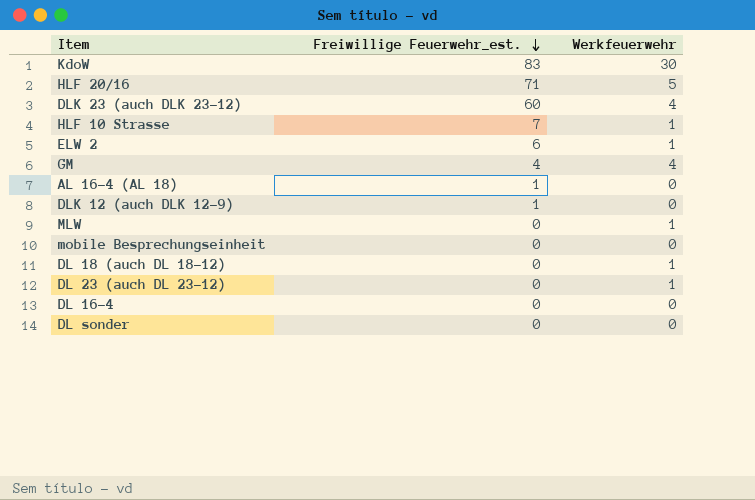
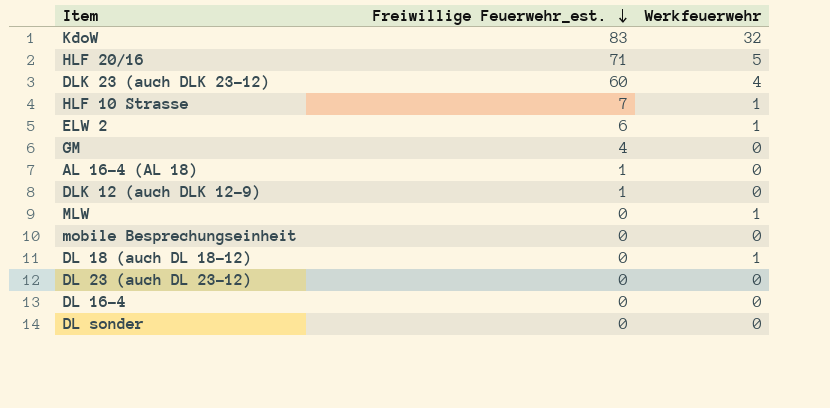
KdoW | Werkfeuerwehr: 30 -> 32
GM | Werkfeuerwehr: 4 -> 0
DL 23 (auch DL 23-12) | Werkfeuerwehr: 1 -> 0

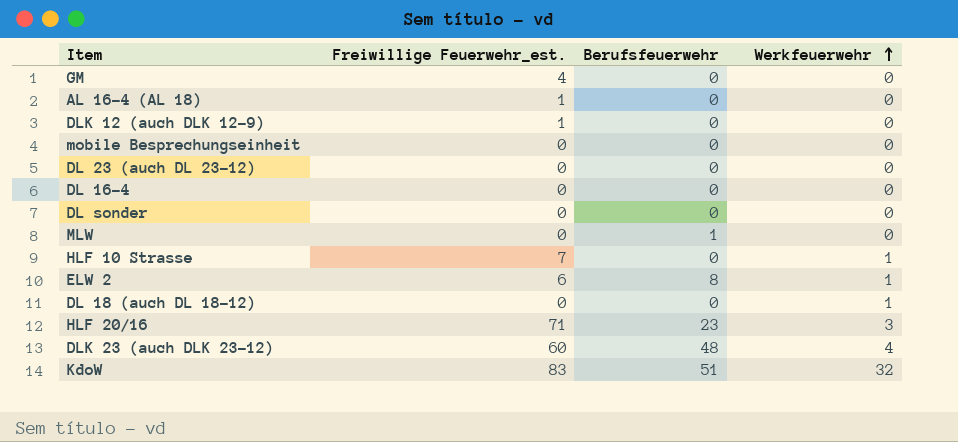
row order: Freiwillige Feuerwehr_est. descending -> Werkfeuerwehr ascending
column Berufsfeuerwehr | position: none -> 3
MLW | Werkfeuerwehr: 1 -> 0
HLF 20/16 | Werkfeuerwehr: 5 -> 3

